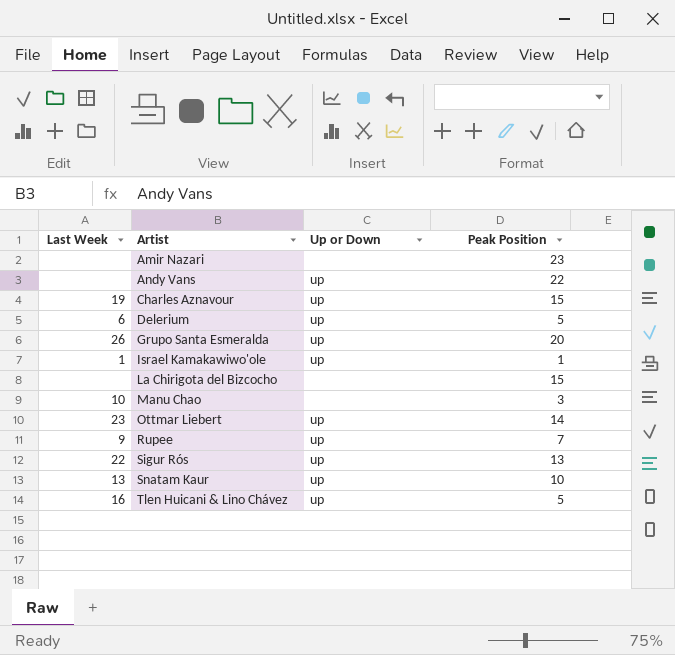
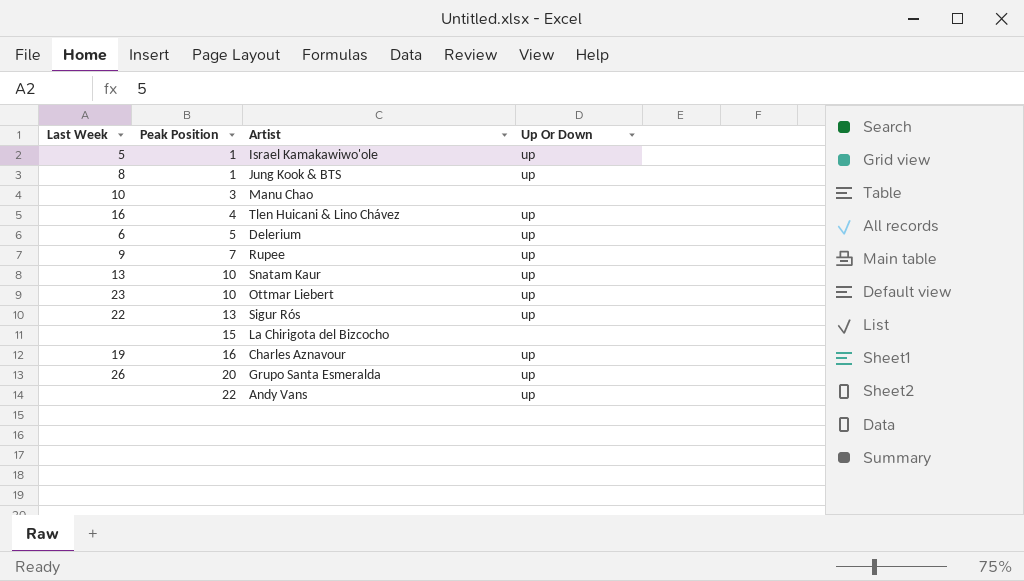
row order: Artist ascending -> Peak Position ascending
column Peak Position | position: 4 -> 2
column name: Up or Down -> Up Or Down
row Amir Nazari: none | none | 23 -> none
Israel Kamakawiwo'ole | Last Week: 1 -> 5
row Jung Kook & BTS: none -> 8 | 1 | up
Tlen Huicani & Lino Chávez | Peak Position: 5 -> 4
Ottmar Liebert | Peak Position: 14 -> 10
Charles Aznavour | Peak Position: 15 -> 16

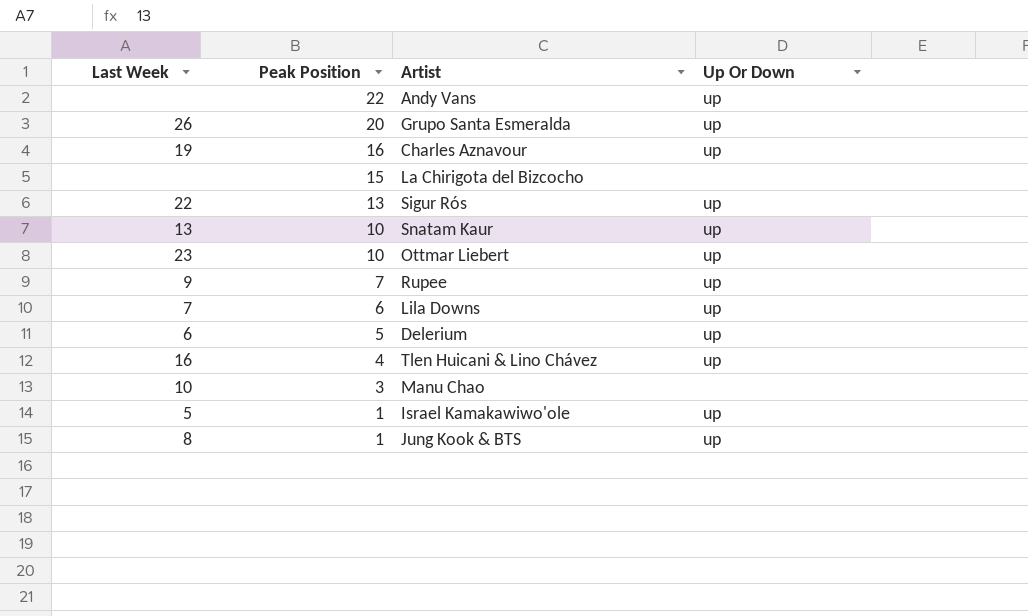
row order: Peak Position ascending -> Peak Position descending
row Lila Downs: none -> 7 | 6 | up

